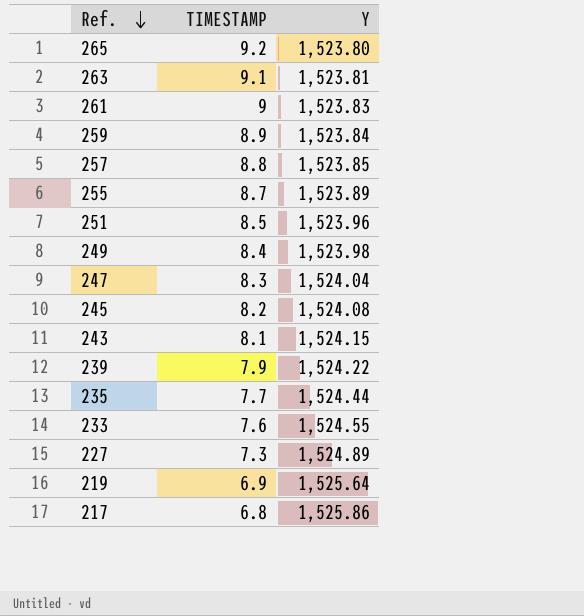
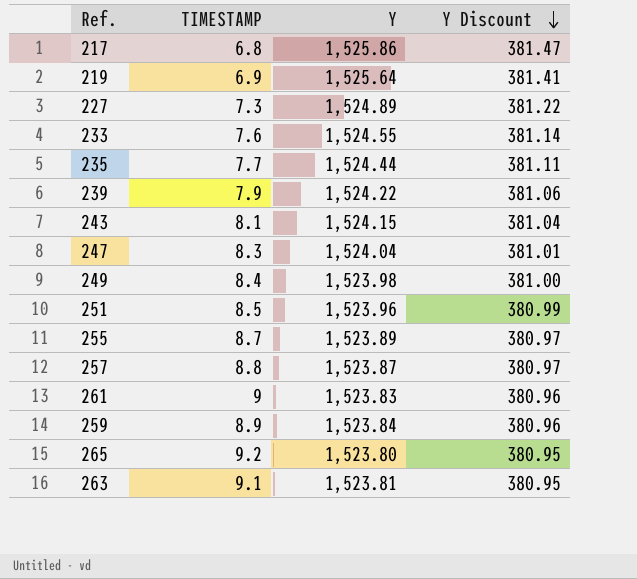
row order: Ref. descending -> Y Discount descending
column Y Discount | formula: none -> [Y] * 0.25
row 245: 8.2 | 1,524.08 -> none
257 | Y: 1,523.85 -> 1,523.87

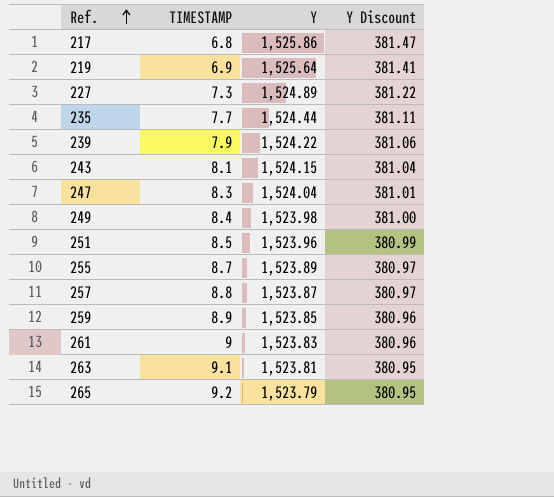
row order: Y Discount descending -> Ref. ascending
row 233: 7.6 | 1,524.55 | 381.14 -> none
259 | Y: 1,523.84 -> 1,523.85
265 | Y: 1,523.80 -> 1,523.79

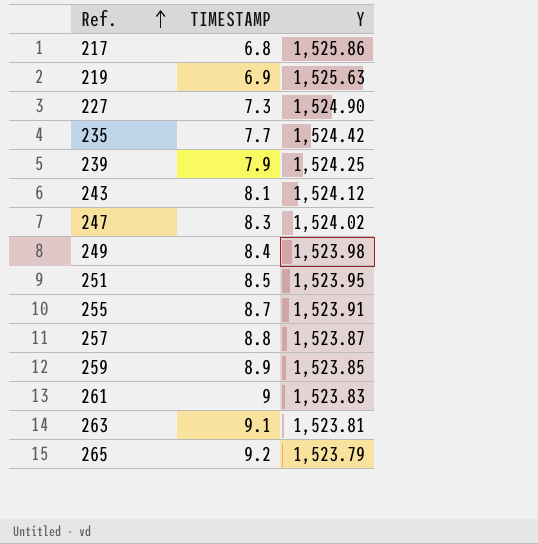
column Y Discount | formula: [Y] * 0.25 -> none
219 | Y: 1,525.64 -> 1,525.63
227 | Y: 1,524.89 -> 1,524.90
235 | Y: 1,524.44 -> 1,524.42
239 | Y: 1,524.22 -> 1,524.25
243 | Y: 1,524.15 -> 1,524.12
247 | Y: 1,524.04 -> 1,524.02
251 | Y: 1,523.96 -> 1,523.95
255 | Y: 1,523.89 -> 1,523.91

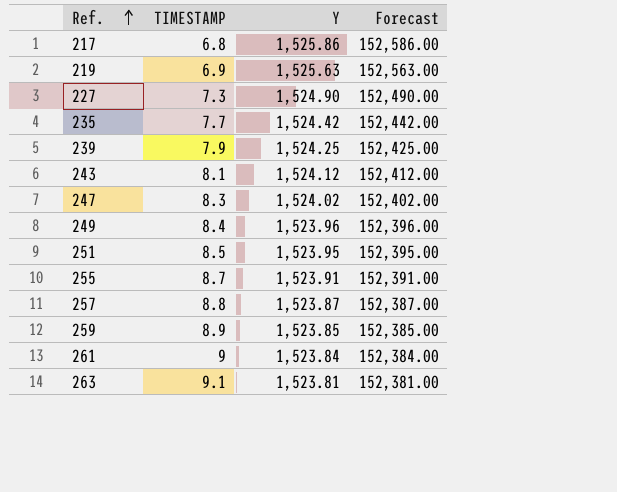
column Forecast | formula: none -> [Y] * 100
row 265: 9.2 | 1,523.79 -> none
249 | Y: 1,523.98 -> 1,523.96
261 | Y: 1,523.83 -> 1,523.84

